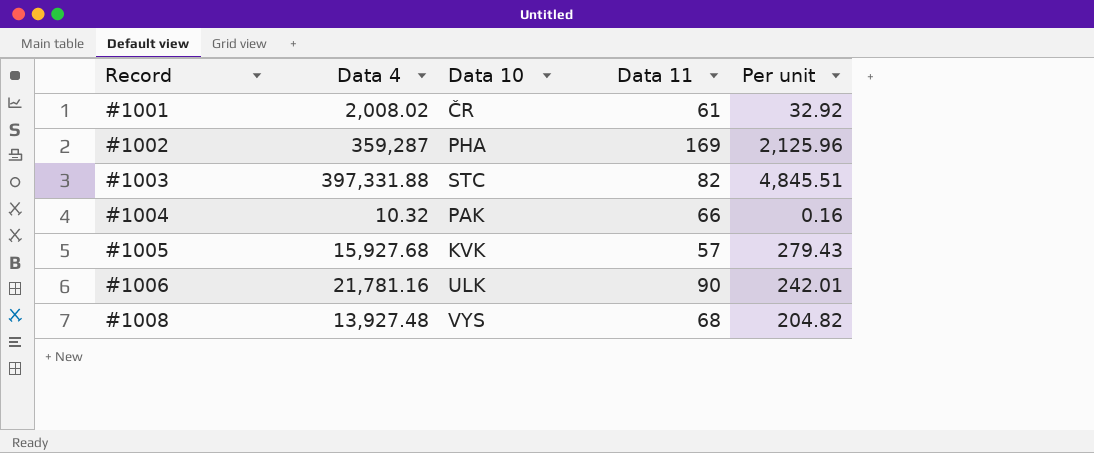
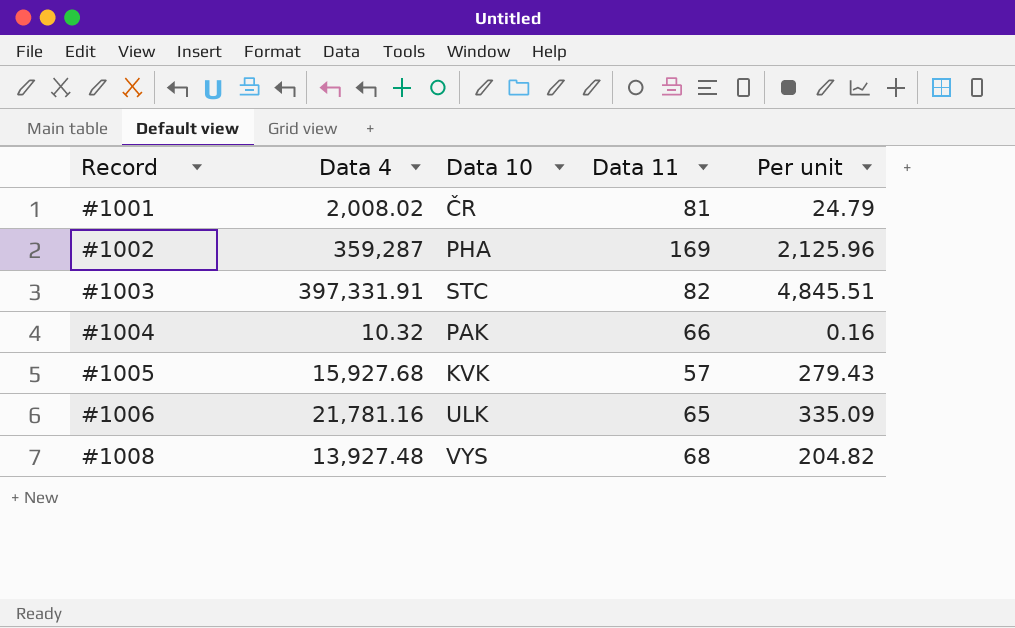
#1001 | Data 11: 61 -> 81
#1001 | Per unit: 32.92 -> 24.79
#1003 | Data 4: 397,331.88 -> 397,331.91
#1006 | Data 11: 90 -> 65
#1006 | Per unit: 242.01 -> 335.09

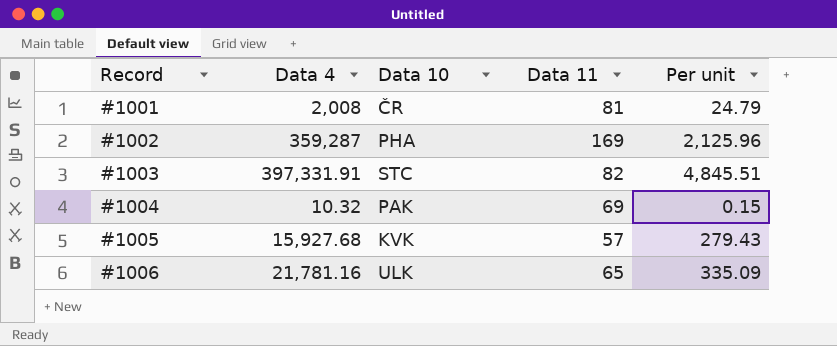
row #1008: 13,927.48 | VYS | 68 | 204.82 -> none
#1001 | Data 4: 2,008.02 -> 2,008
#1004 | Data 11: 66 -> 69
#1004 | Per unit: 0.16 -> 0.15

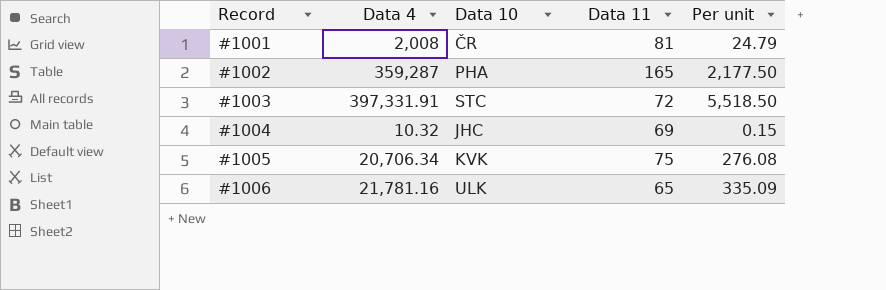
#1002 | Data 11: 169 -> 165
#1002 | Per unit: 2,125.96 -> 2,177.50
#1003 | Data 11: 82 -> 72
#1003 | Per unit: 4,845.51 -> 5,518.50
#1004 | Data 10: PAK -> JHC
#1005 | Data 4: 15,927.68 -> 20,706.34
#1005 | Data 11: 57 -> 75
#1005 | Per unit: 279.43 -> 276.08

